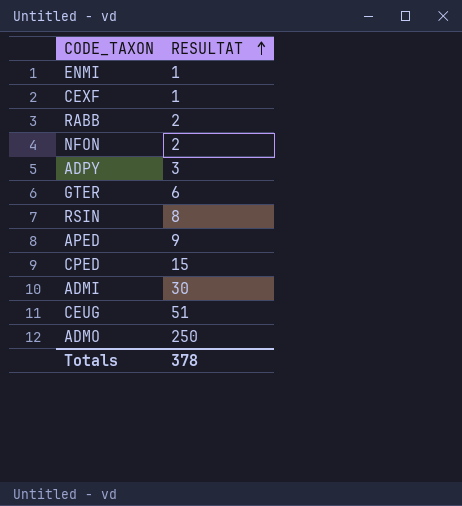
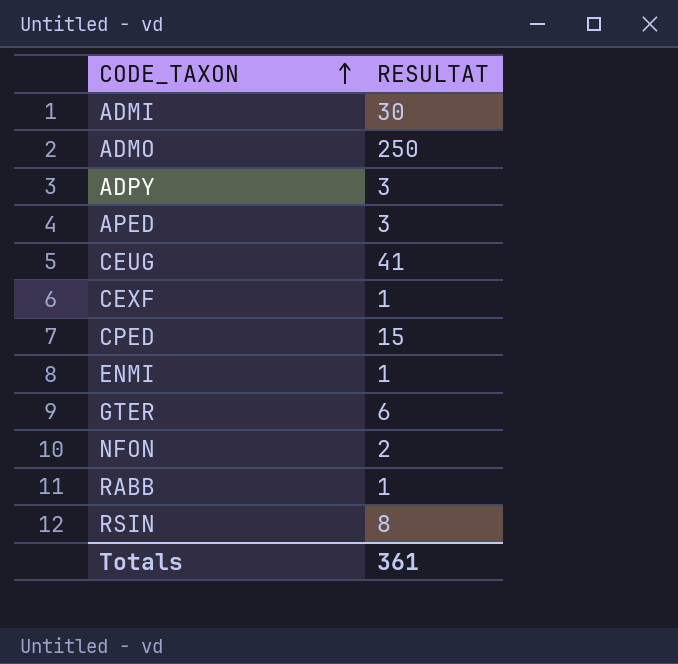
row order: RESULTAT ascending -> CODE_TAXON ascending
APED | RESULTAT: 9 -> 3
CEUG | RESULTAT: 51 -> 41
RABB | RESULTAT: 2 -> 1
Totals | RESULTAT: 378 -> 361

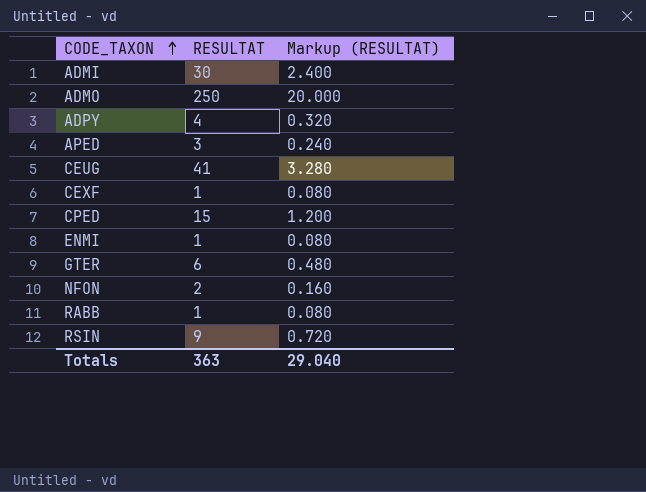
column Markup (RESULTAT) | formula: none -> [RESULTAT] * 0.08
ADPY | RESULTAT: 3 -> 4
RSIN | RESULTAT: 8 -> 9
Totals | RESULTAT: 361 -> 363

